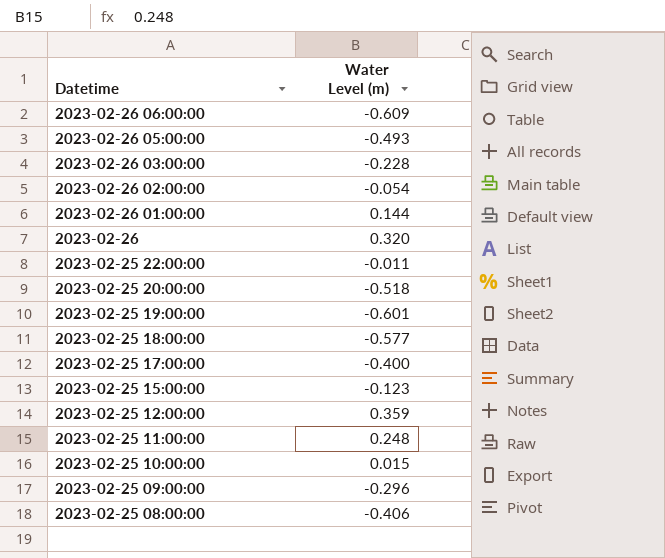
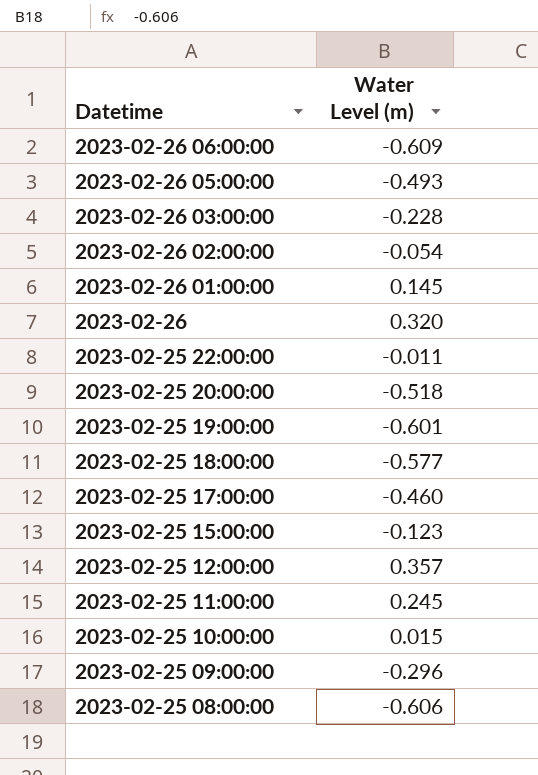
2023-02-26 01:00:00 | Water Level (m): 0.144 -> 0.145
2023-02-25 17:00:00 | Water Level (m): -0.400 -> -0.460
2023-02-25 12:00:00 | Water Level (m): 0.359 -> 0.357
2023-02-25 11:00:00 | Water Level (m): 0.248 -> 0.245
2023-02-25 08:00:00 | Water Level (m): -0.406 -> -0.606

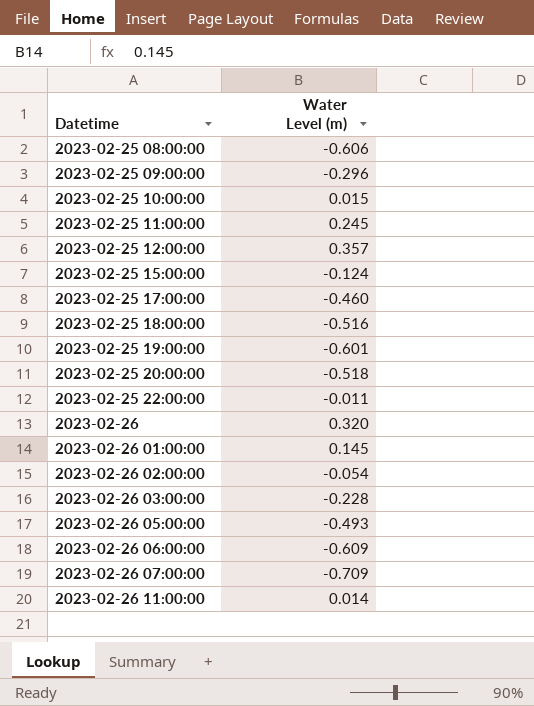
row order: Datetime descending -> Datetime ascending
2023-02-25 15:00:00 | Water Level (m): -0.123 -> -0.124
2023-02-25 18:00:00 | Water Level (m): -0.577 -> -0.516
row 2023-02-26 07:00:00: none -> -0.709
row 2023-02-26 11:00:00: none -> 0.014

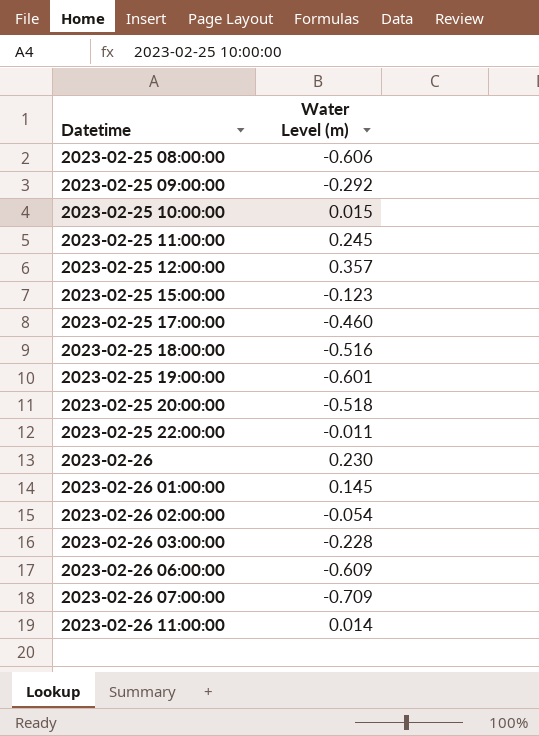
row 2023-02-26 05:00:00: -0.493 -> none
2023-02-25 09:00:00 | Water Level (m): -0.296 -> -0.292
2023-02-25 15:00:00 | Water Level (m): -0.124 -> -0.123
2023-02-26 | Water Level (m): 0.320 -> 0.230

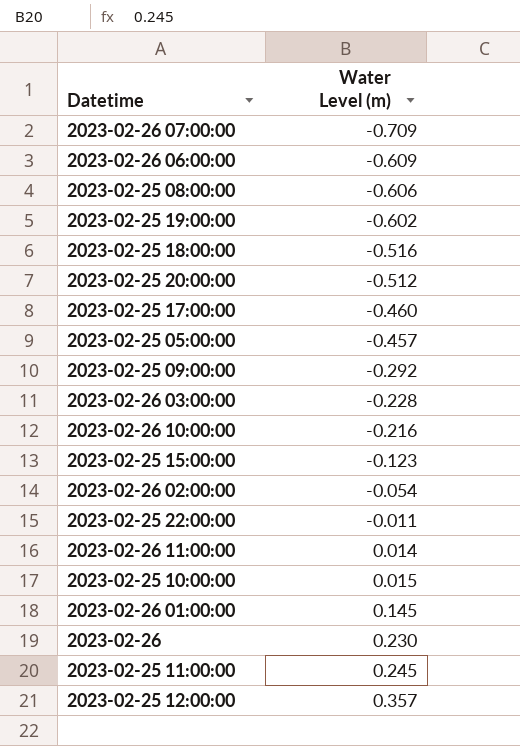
row order: Datetime ascending -> Water Level (m) ascending
2023-02-25 19:00:00 | Water Level (m): -0.601 -> -0.602
2023-02-25 20:00:00 | Water Level (m): -0.518 -> -0.512
row 2023-02-25 05:00:00: none -> -0.457
row 2023-02-26 10:00:00: none -> -0.216

